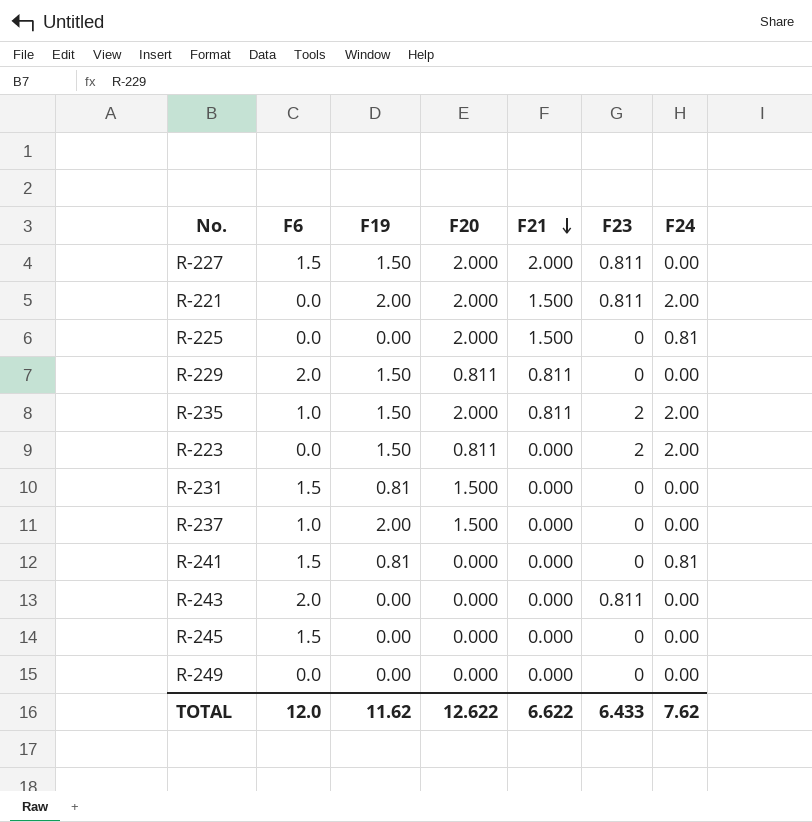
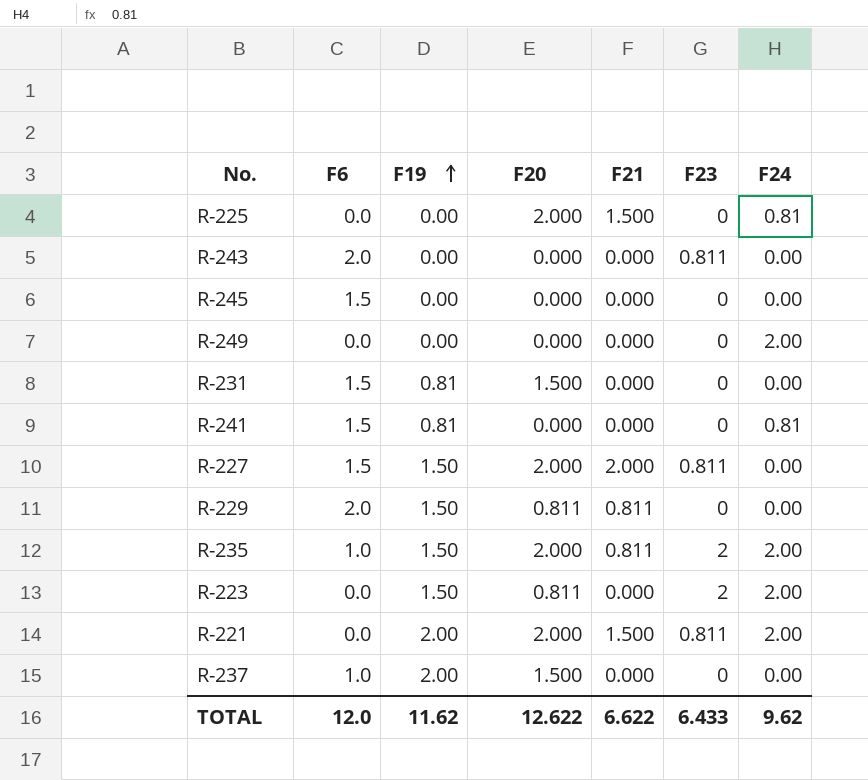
row order: F21 descending -> F19 ascending
R-249 | F24: 0.00 -> 2.00
TOTAL | F24: 7.62 -> 9.62

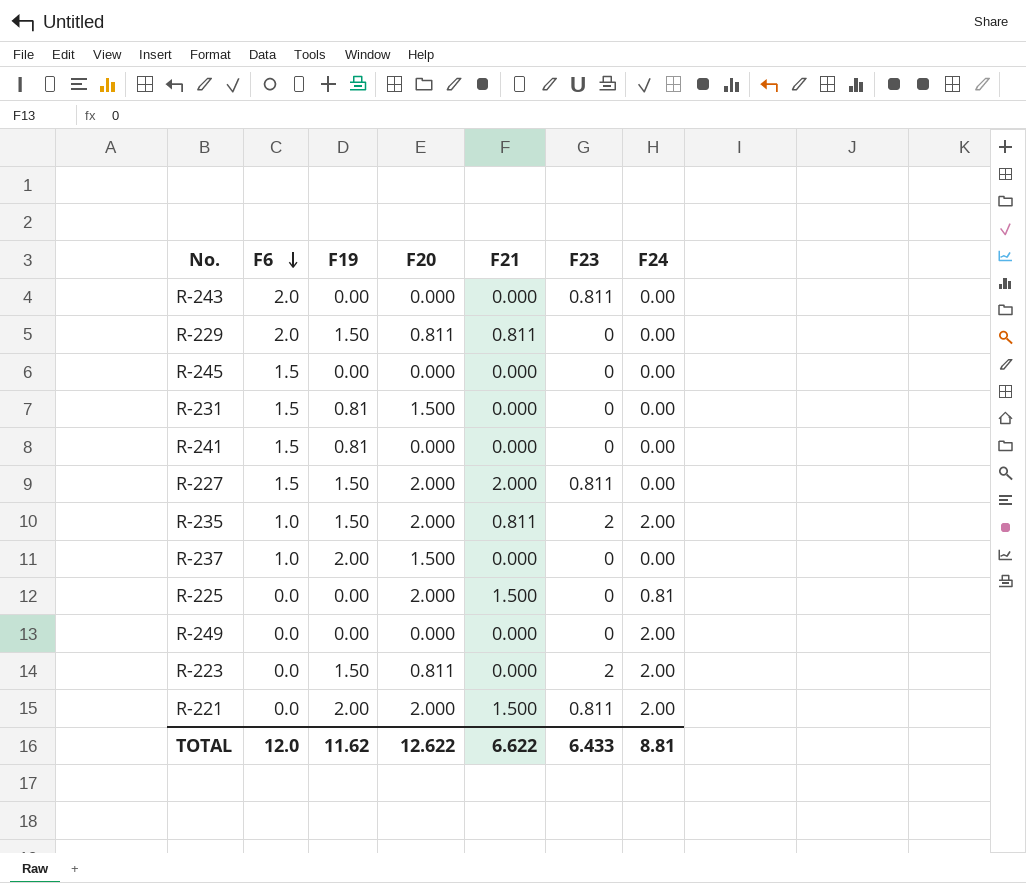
row order: F19 ascending -> F6 descending
R-241 | F24: 0.81 -> 0.00
TOTAL | F24: 9.62 -> 8.81

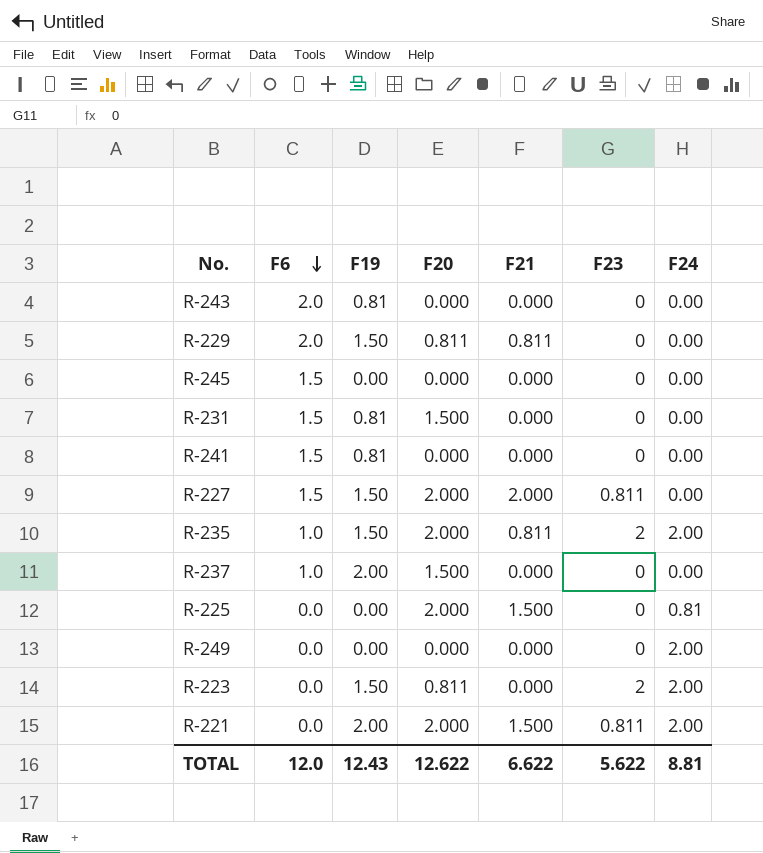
R-243 | F19: 0.00 -> 0.81
R-243 | F23: 0.811 -> 0
TOTAL | F19: 11.62 -> 12.43
TOTAL | F23: 6.433 -> 5.622

